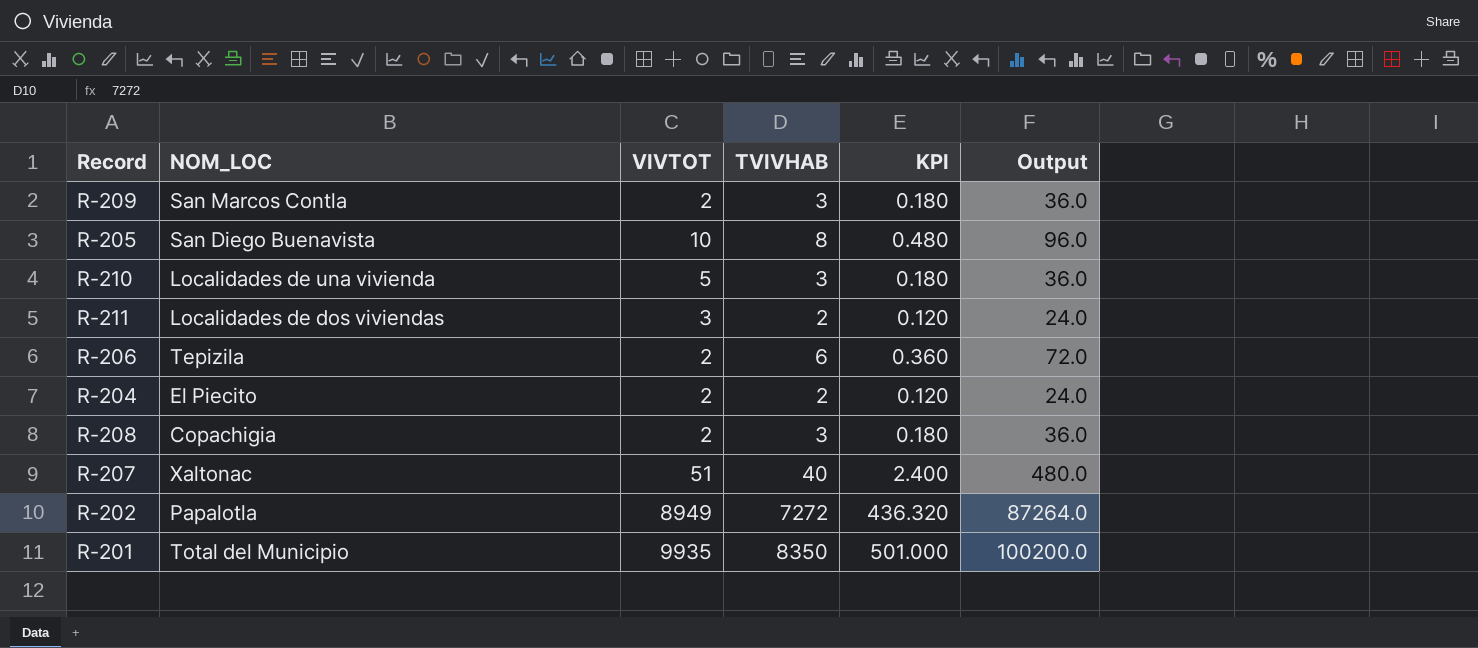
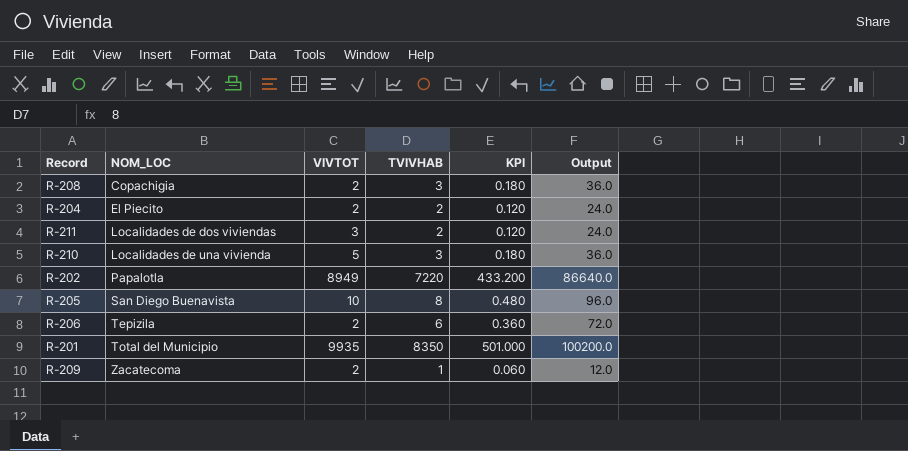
row order: none -> NOM_LOC ascending
row R-207: Xaltonac | 51 | 40 | 2.400 | 480.0 -> none
R-202 | TVIVHAB: 7272 -> 7220
R-202 | KPI: 436.320 -> 433.200
R-202 | Output: 87264.0 -> 86640.0
R-209 | NOM_LOC: San Marcos Contla -> Zacatecoma
R-209 | TVIVHAB: 3 -> 1
R-209 | KPI: 0.180 -> 0.060
R-209 | Output: 36.0 -> 12.0

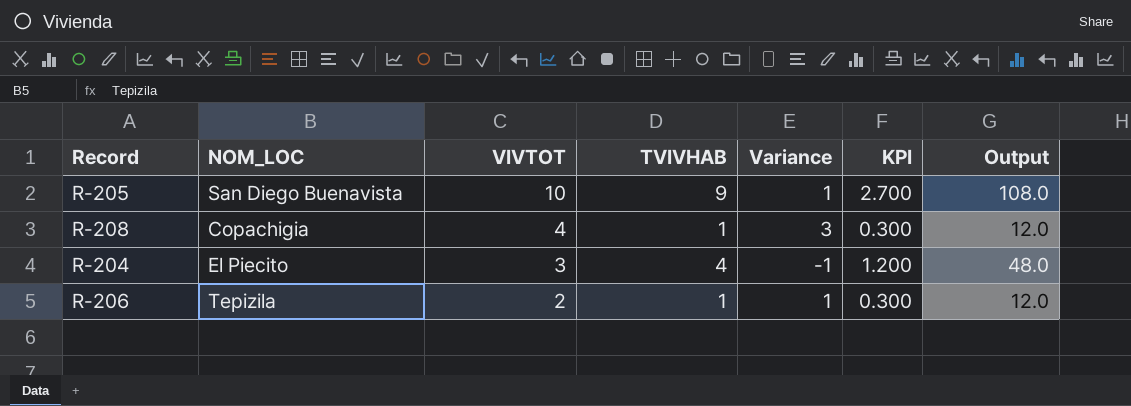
row order: NOM_LOC ascending -> VIVTOT descending
column Variance | formula: none -> [VIVTOT] - [TVIVHAB]
column KPI | formula: [TVIVHAB] * 0.06 -> [TVIVHAB] * 0.3
row R-211: Localidades de dos viviendas | 3 | 2 | 0.120 | 24.0 -> none
row R-210: Localidades de una vivienda | 5 | 3 | 0.180 | 36.0 -> none
row R-202: Papalotla | 8949 | 7220 | 433.200 | 86640.0 -> none
row R-201: Total del Municipio | 9935 | 8350 | 501.000 | 100200.0 -> none
row R-209: Zacatecoma | 2 | 1 | 0.060 | 12.0 -> none
R-205 | TVIVHAB: 8 -> 9
R-205 | Output: 96.0 -> 108.0
R-208 | VIVTOT: 2 -> 4
R-208 | TVIVHAB: 3 -> 1
R-208 | Output: 36.0 -> 12.0
R-204 | VIVTOT: 2 -> 3
R-204 | TVIVHAB: 2 -> 4
R-204 | Output: 24.0 -> 48.0
R-206 | TVIVHAB: 6 -> 1
R-206 | Output: 72.0 -> 12.0

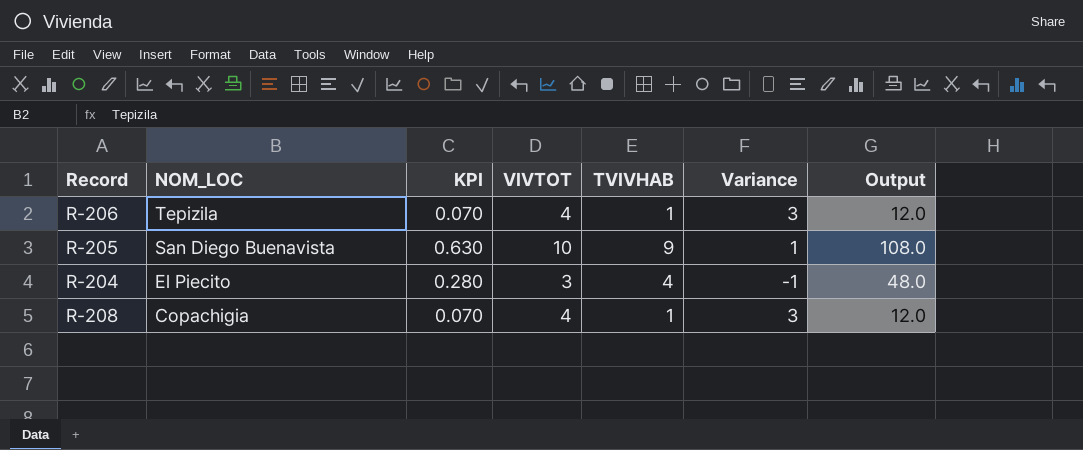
row order: VIVTOT descending -> NOM_LOC descending
column KPI | formula: [TVIVHAB] * 0.3 -> [TVIVHAB] * 0.07
column KPI | position: 6 -> 3
R-206 | VIVTOT: 2 -> 4
R-206 | Variance: 1 -> 3

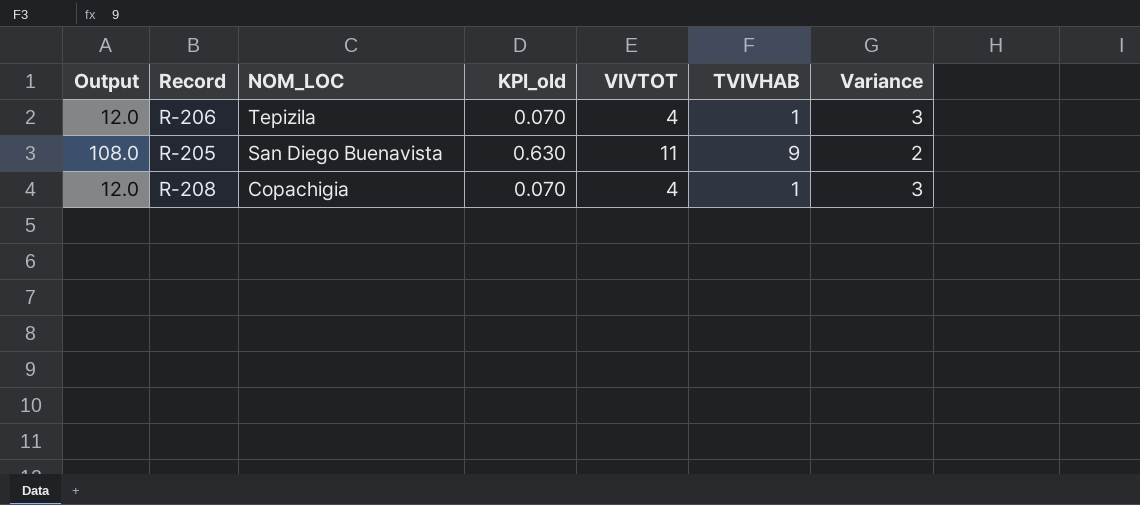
column Output | position: 7 -> 1
column name: KPI -> KPI_old
row R-204: El Piecito | 0.280 | 3 | 4 | -1 | 48.0 -> none
R-205 | VIVTOT: 10 -> 11
R-205 | Variance: 1 -> 2

